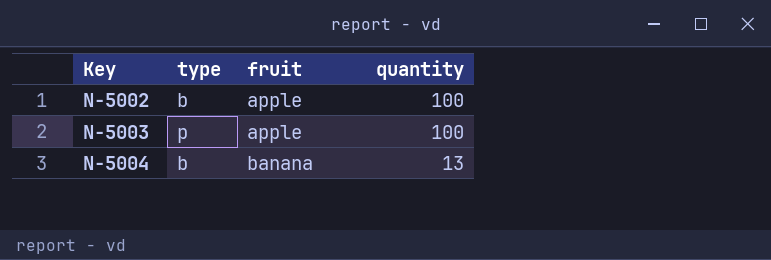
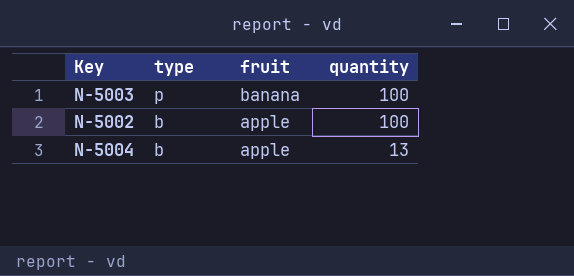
row order: Key ascending -> type descending
N-5003 | fruit: apple -> banana
N-5004 | fruit: banana -> apple

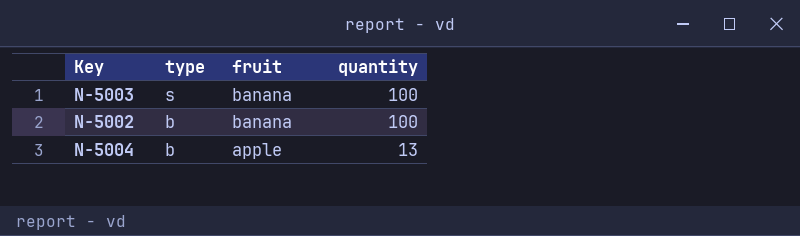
N-5003 | type: p -> s
N-5002 | fruit: apple -> banana

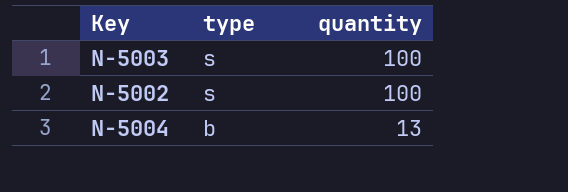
column fruit | position: 3 -> none
N-5002 | type: b -> s

